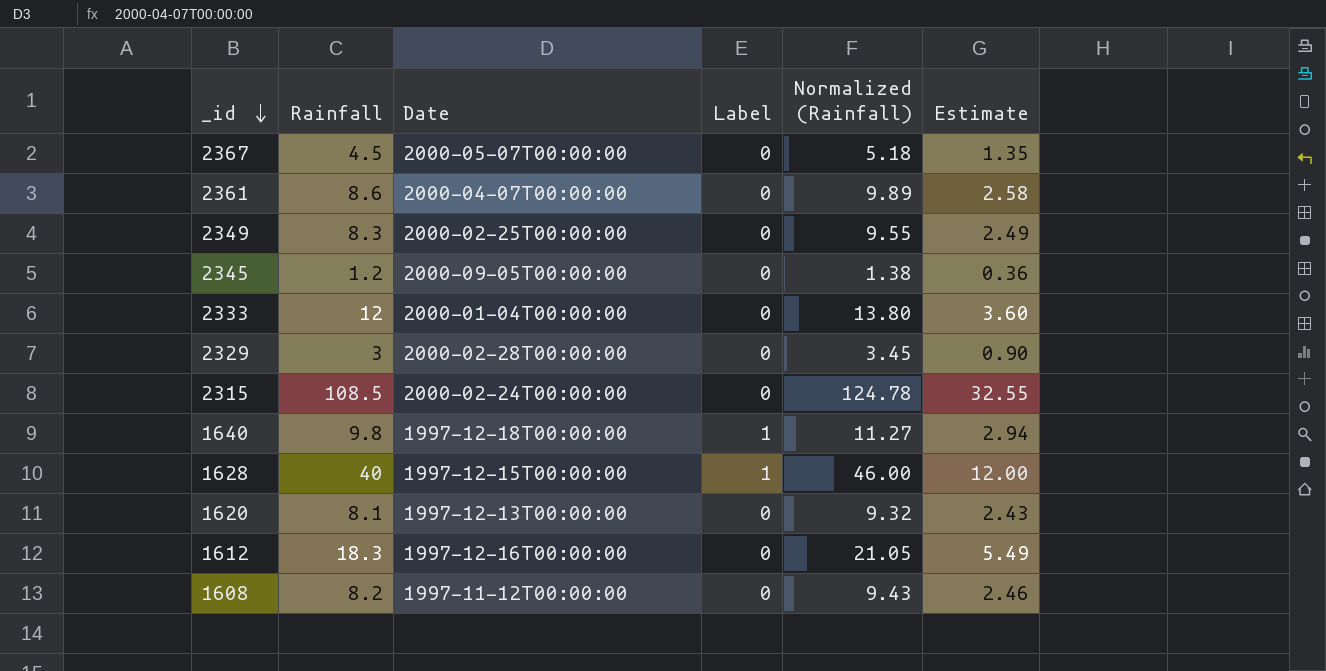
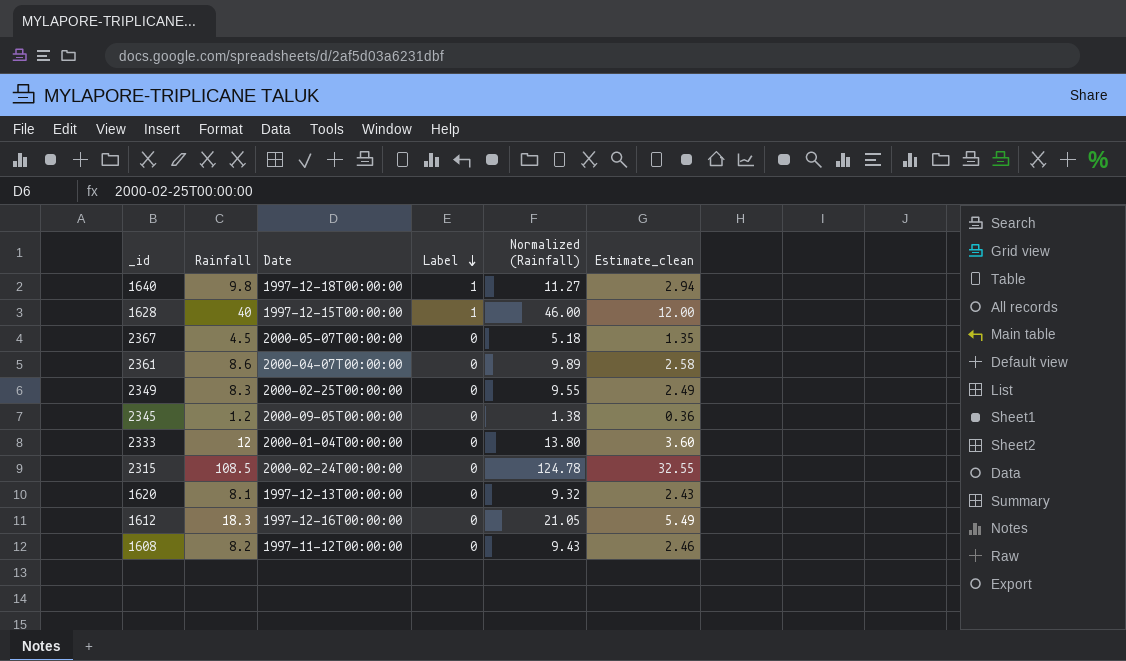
row order: _id descending -> Label descending
column name: Estimate -> Estimate_clean
row 2329: 3 | 2000-02-28T00:00:00 | 0 | 3.45 | 0.90 -> none

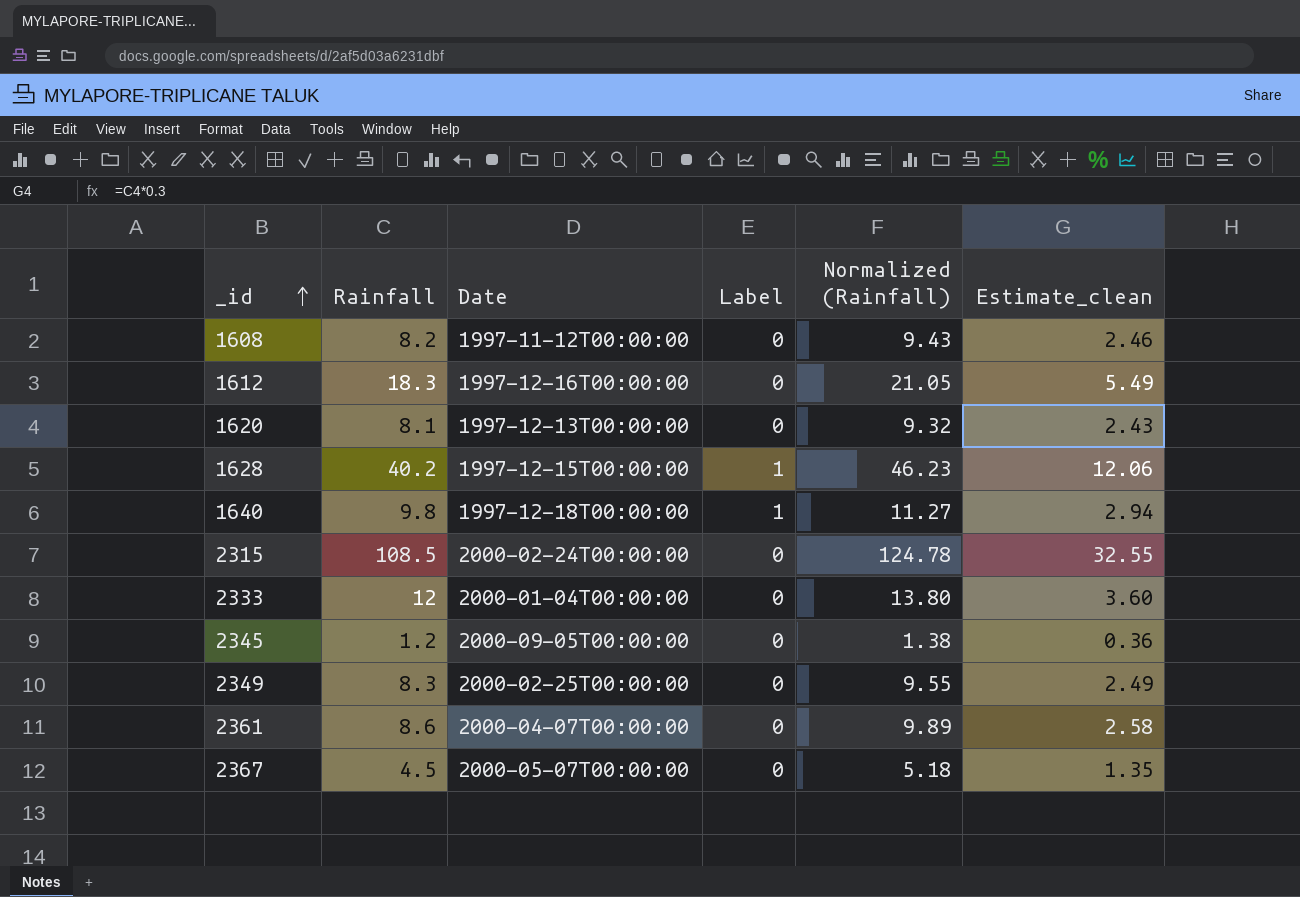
row order: Label descending -> _id ascending
1628 | Rainfall: 40 -> 40.2
1628 | Normalized (Rainfall): 46.00 -> 46.23
1628 | Estimate_clean: 12.00 -> 12.06

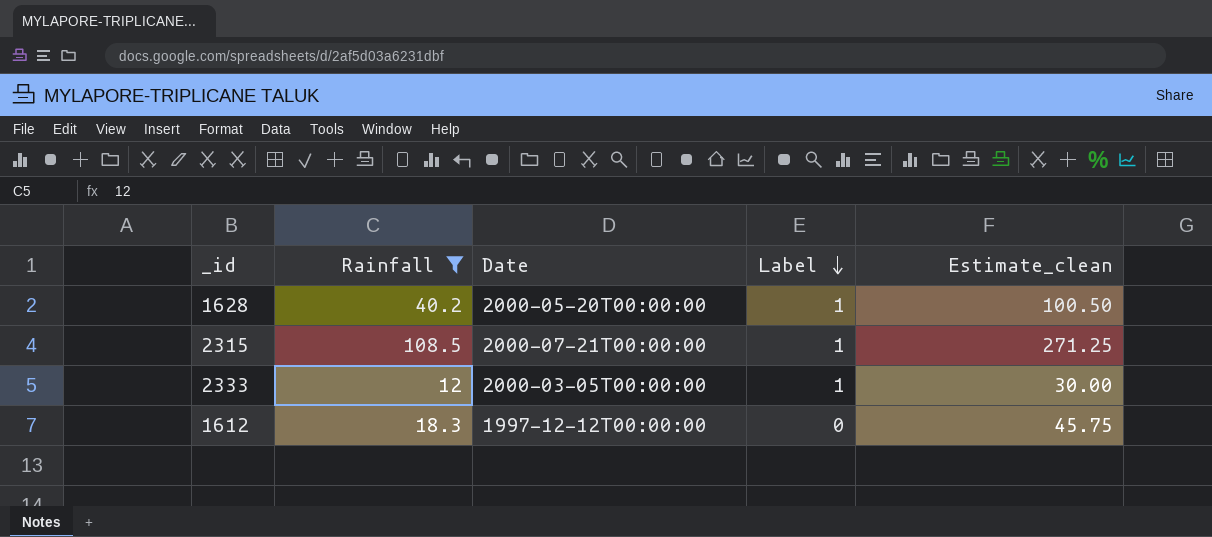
filter: none -> Rainfall >= 12
row order: _id ascending -> Label descending
column Normalized (Rainfall) | formula: [Rainfall] * 1.15 -> none
column Estimate_clean | formula: [Rainfall] * 0.3 -> [Rainfall] * 2.5
1628 | Date: 1997-12-15T00:00:00 -> 2000-05-20T00:00:00
2315 | Date: 2000-02-24T00:00:00 -> 2000-07-21T00:00:00
2315 | Label: 0 -> 1
2333 | Date: 2000-01-04T00:00:00 -> 2000-03-05T00:00:00
2333 | Label: 0 -> 1
1612 | Date: 1997-12-16T00:00:00 -> 1997-12-12T00:00:00

